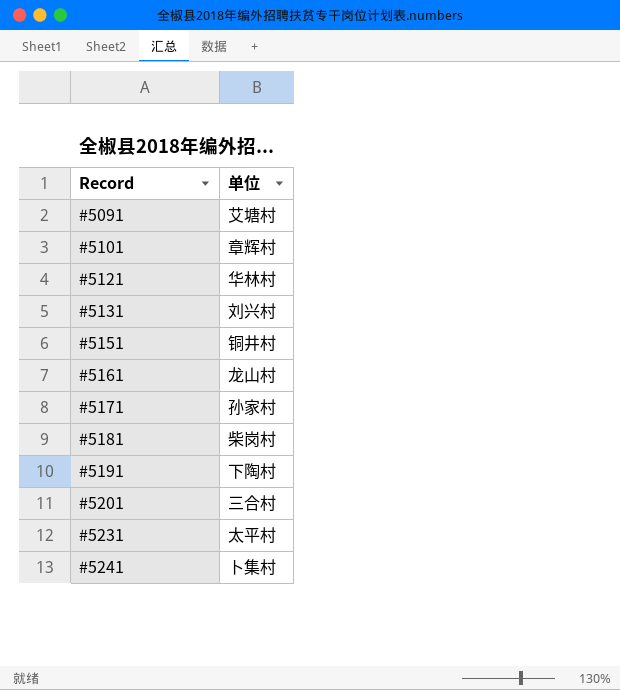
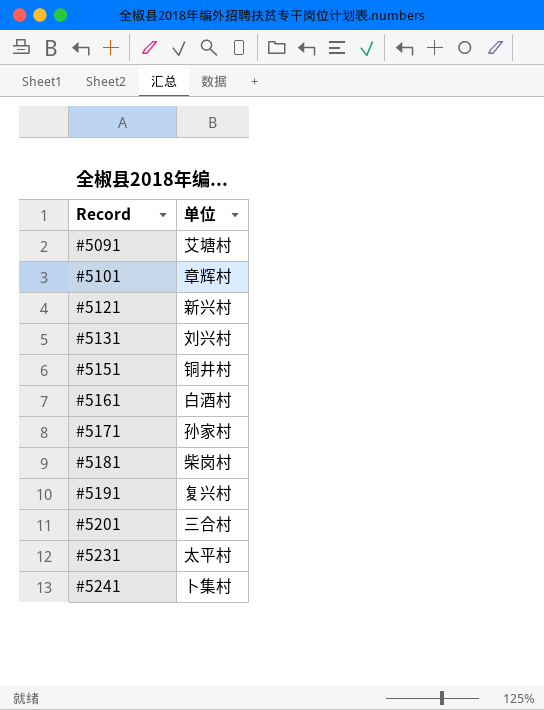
#5121 | 单位: 华林村 -> 新兴村
#5161 | 单位: 龙山村 -> 白酒村
#5191 | 单位: 下陶村 -> 复兴村

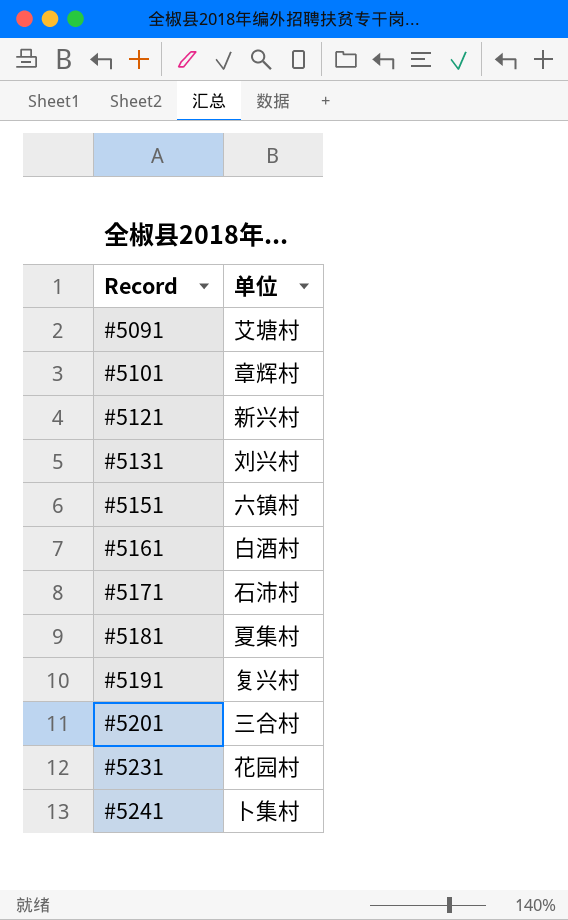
#5151 | 单位: 铜井村 -> 六镇村
#5171 | 单位: 孙家村 -> 石沛村
#5181 | 单位: 柴岗村 -> 夏集村
#5231 | 单位: 太平村 -> 花园村

